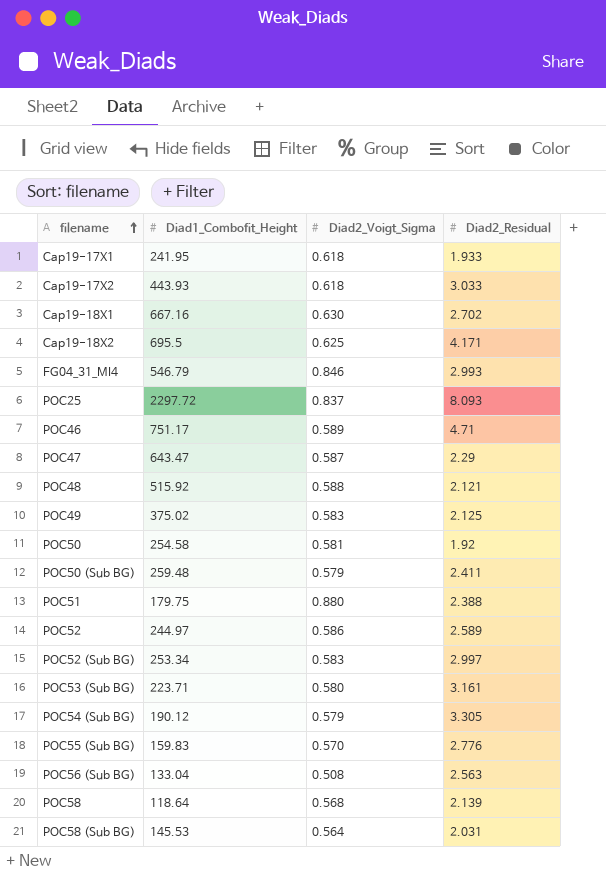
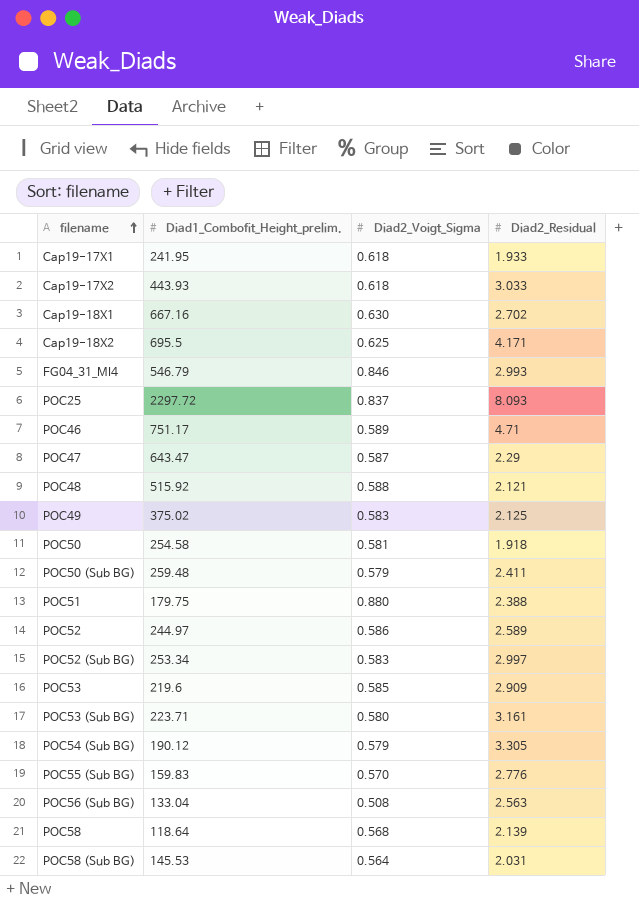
column name: Diad1_Combofit_Height -> Diad1_Combofit_Height_prelim.
POC50 | Diad2_Residual: 1.92 -> 1.918
row POC53: none -> 219.6 | 0.585 | 2.909

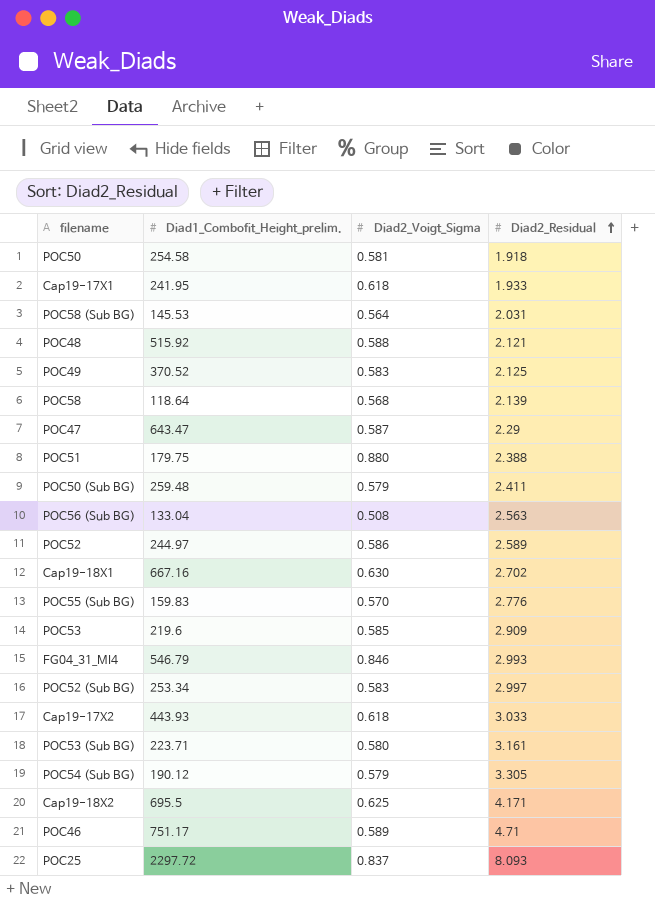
row order: filename ascending -> Diad2_Residual ascending
POC49 | Diad1_Combofit_Height_prelim.: 375.02 -> 370.52

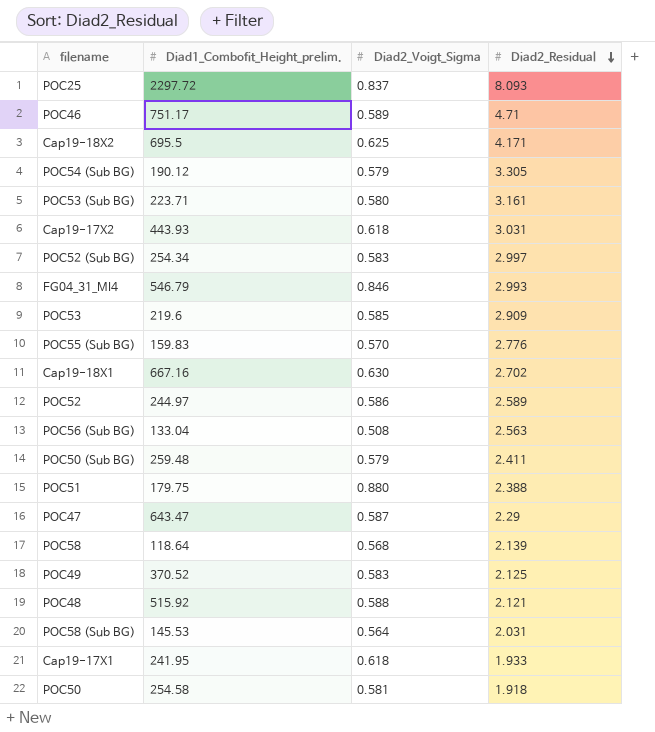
row order: Diad2_Residual ascending -> Diad2_Residual descending
Cap19-17X2 | Diad2_Residual: 3.033 -> 3.031
POC52 (Sub BG) | Diad1_Combofit_Height_prelim.: 253.34 -> 254.34

